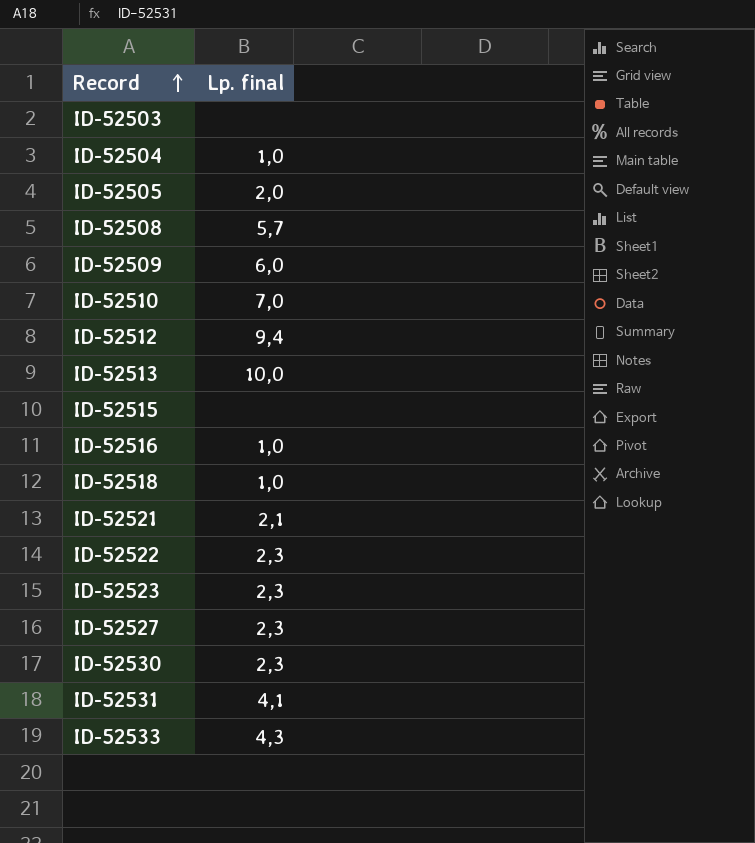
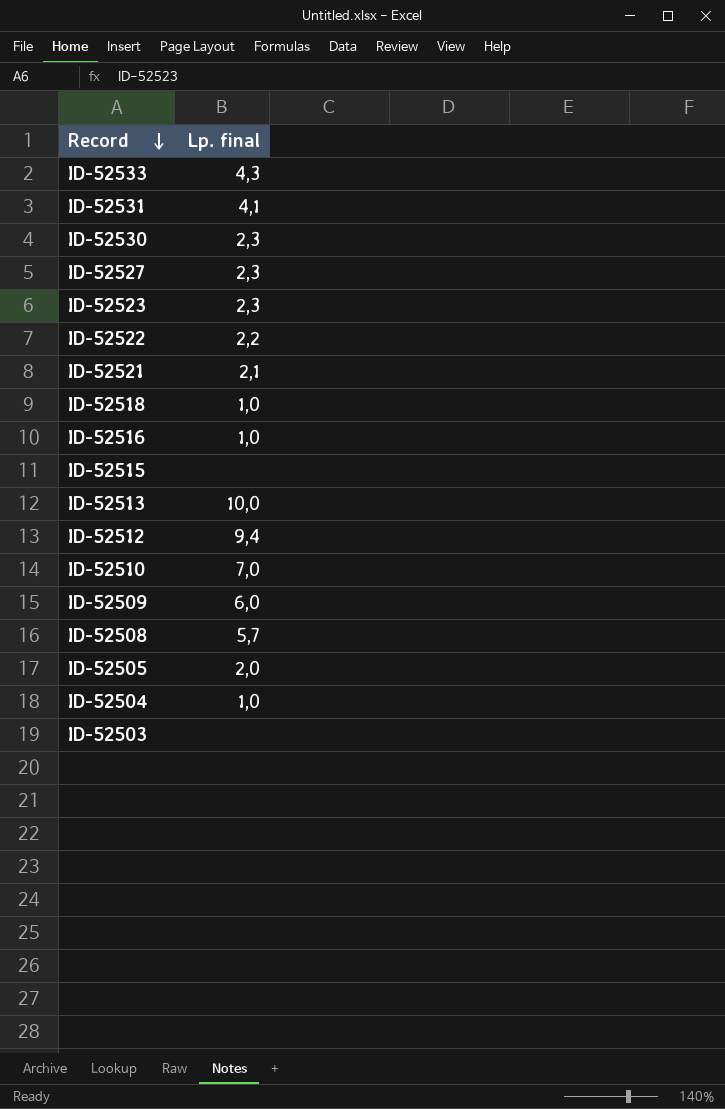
row order: Record ascending -> Record descending
ID-52522 | Lp. final: 2,3 -> 2,2

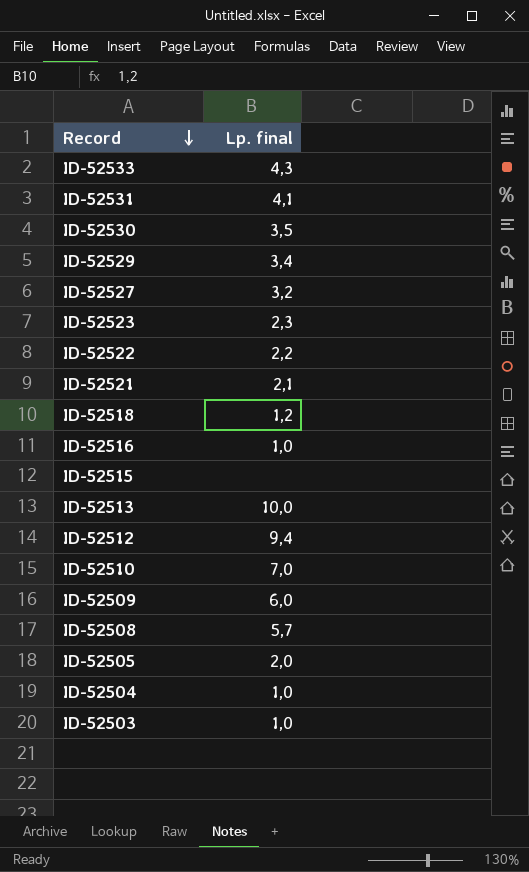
ID-52530 | Lp. final: 2,3 -> 3,5
row ID-52529: none -> 3,4
ID-52527 | Lp. final: 2,3 -> 3,2
ID-52518 | Lp. final: 1,0 -> 1,2
ID-52503 | Lp. final: none -> 1,0

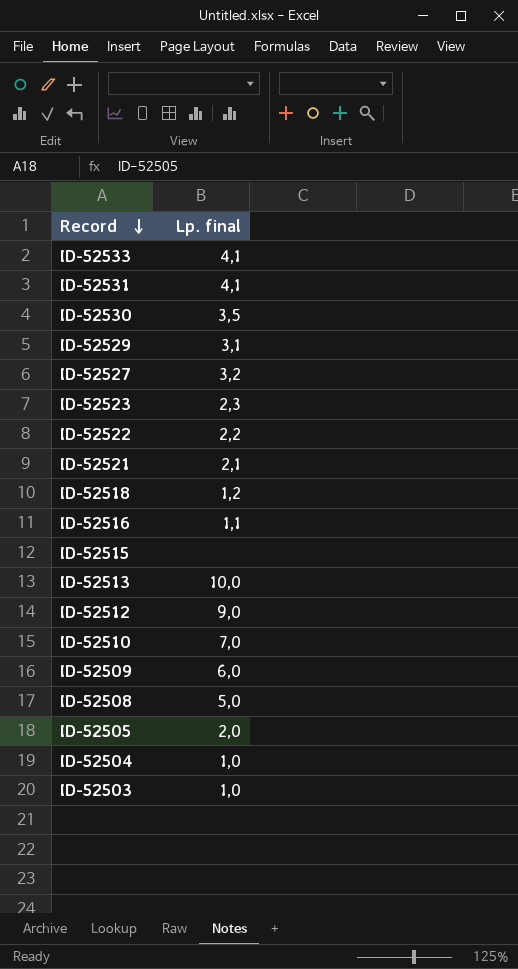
ID-52533 | Lp. final: 4,3 -> 4,1
ID-52529 | Lp. final: 3,4 -> 3,1
ID-52516 | Lp. final: 1,0 -> 1,1
ID-52512 | Lp. final: 9,4 -> 9,0
ID-52508 | Lp. final: 5,7 -> 5,0

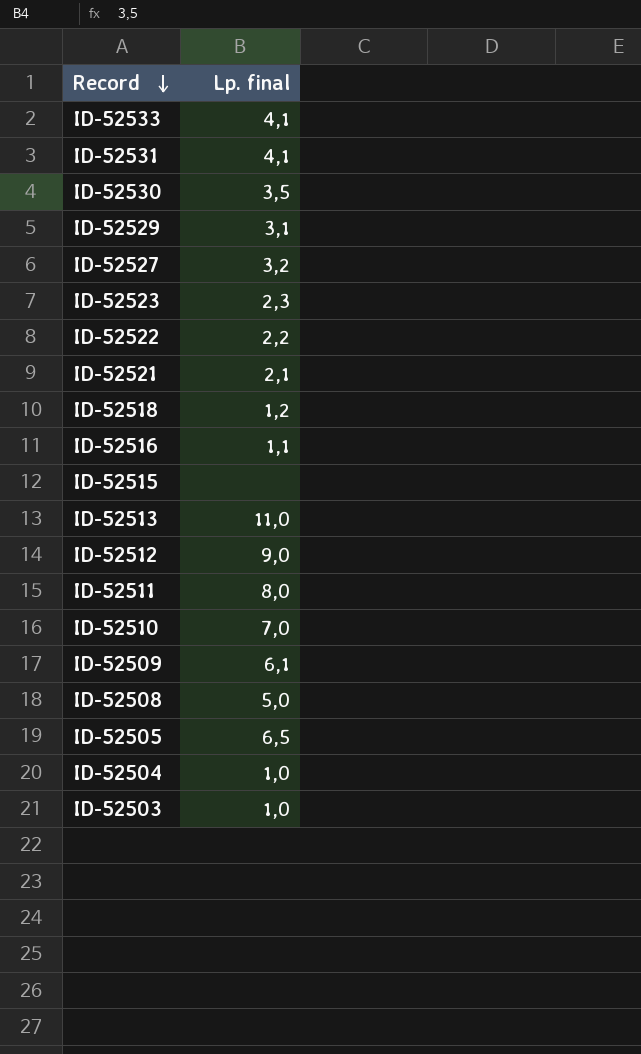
ID-52513 | Lp. final: 10,0 -> 11,0
row ID-52511: none -> 8,0
ID-52509 | Lp. final: 6,0 -> 6,1
ID-52505 | Lp. final: 2,0 -> 6,5

